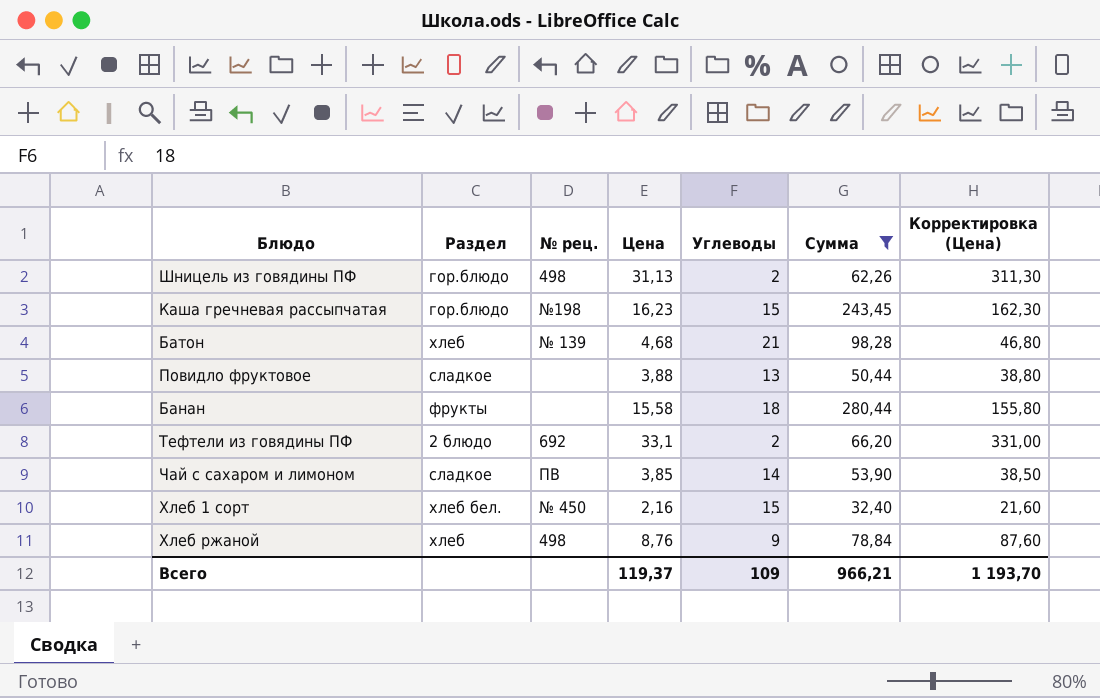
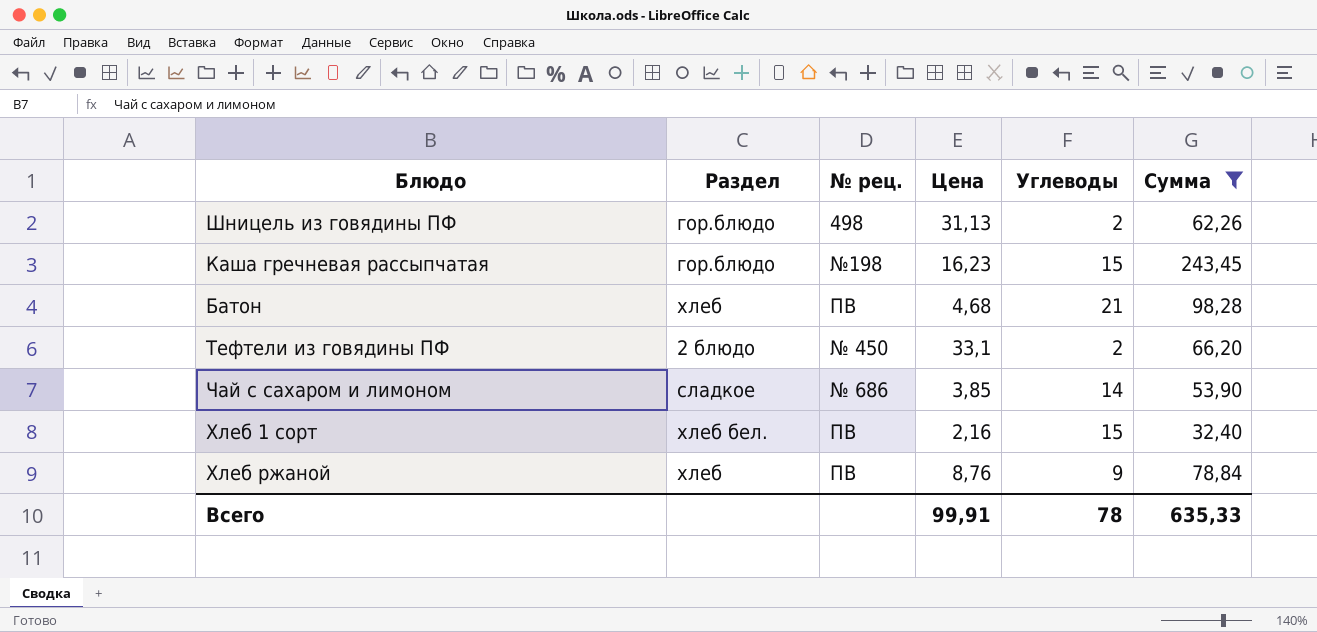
column Корректировка (Цена) | formula: [Цена] * 10 -> none
row Повидло фруктовое: сладкое | none | 3,88 | 13 | 50,44 | 38,80 -> none
row Банан: фрукты | none | 15,58 | 18 | 280,44 | 155,80 -> none
Батон | № рец.: № 139 -> ПВ
Тефтели из говядины ПФ | № рец.: 692 -> № 450
Чай с сахаром и лимоном | № рец.: ПВ -> № 686
Хлеб 1 сорт | № рец.: № 450 -> ПВ
Хлеб ржаной | № рец.: 498 -> ПВ
Всего | Цена: 119,37 -> 99,91
Всего | Углеводы: 109 -> 78
Всего | Сумма: 966,21 -> 635,33

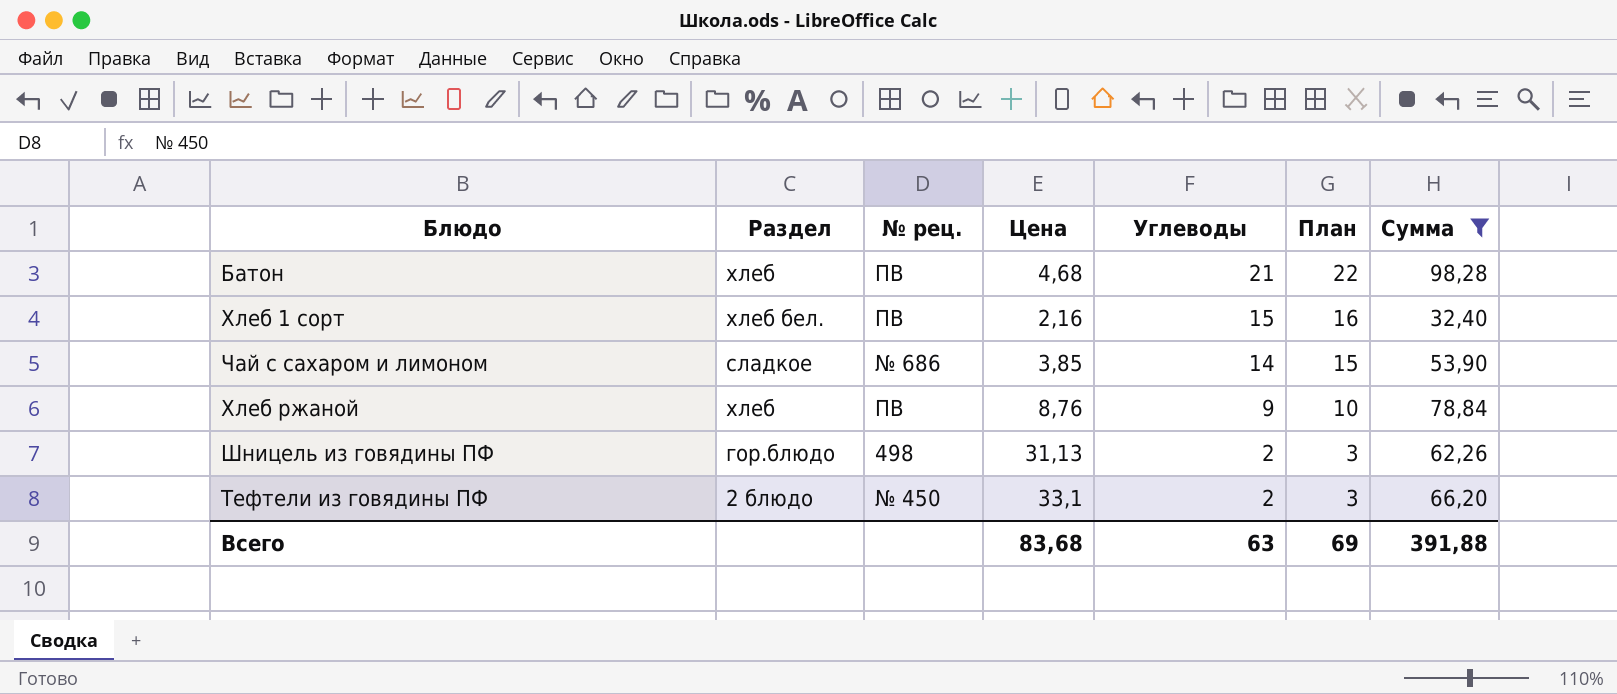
row order: none -> Углеводы descending
column План | formula: none -> [Углеводы] + 1
row Каша гречневая рассыпчатая: гор.блюдо | №198 | 16,23 | 15 | 243,45 -> none
Всего | Цена: 99,91 -> 83,68
Всего | Углеводы: 78 -> 63
Всего | Сумма: 635,33 -> 391,88

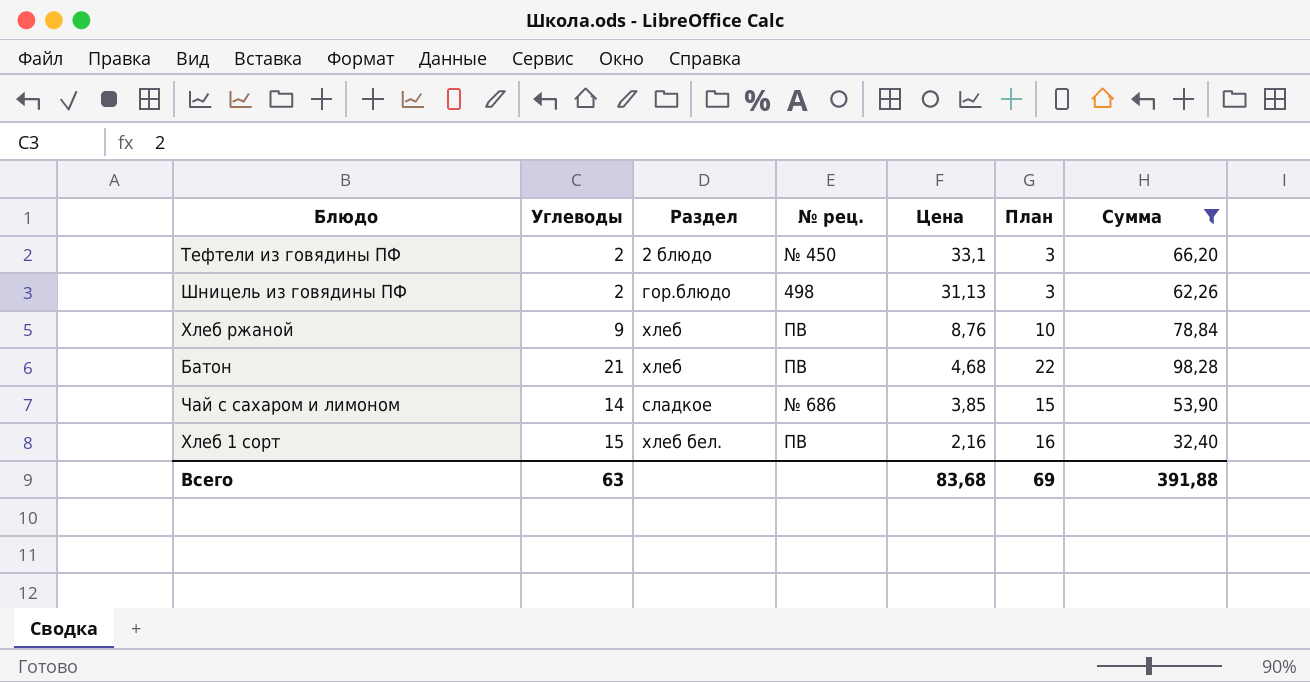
row order: Углеводы descending -> Цена descending
column Углеводы | position: 5 -> 2

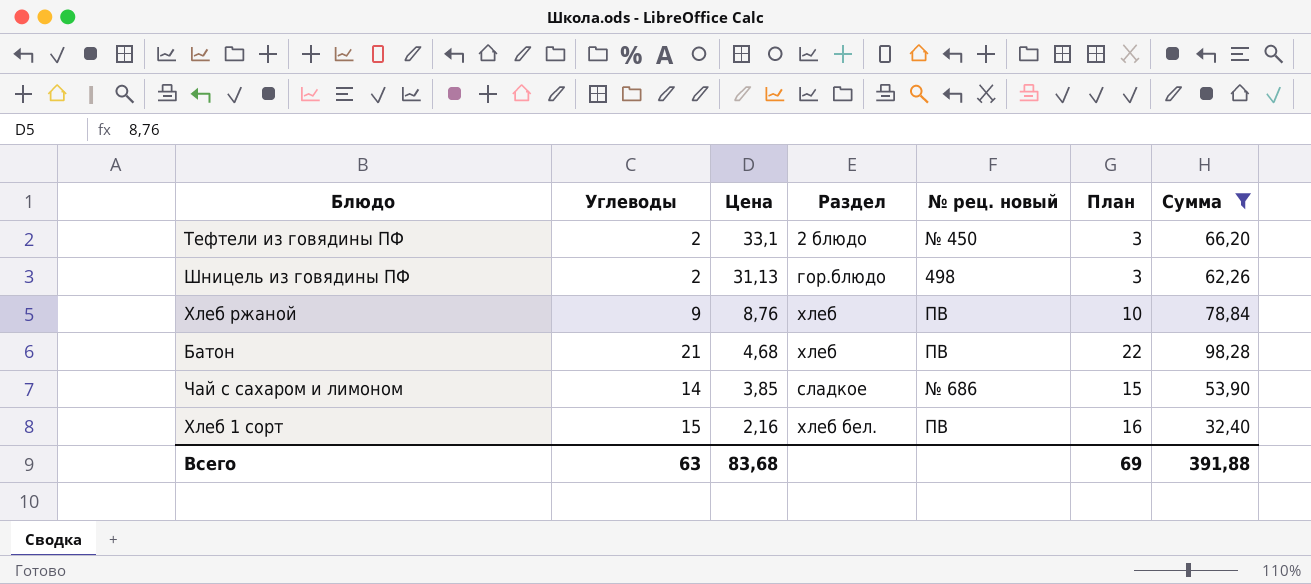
column Цена | position: 5 -> 3
column name: № рец. -> № рец. новый

